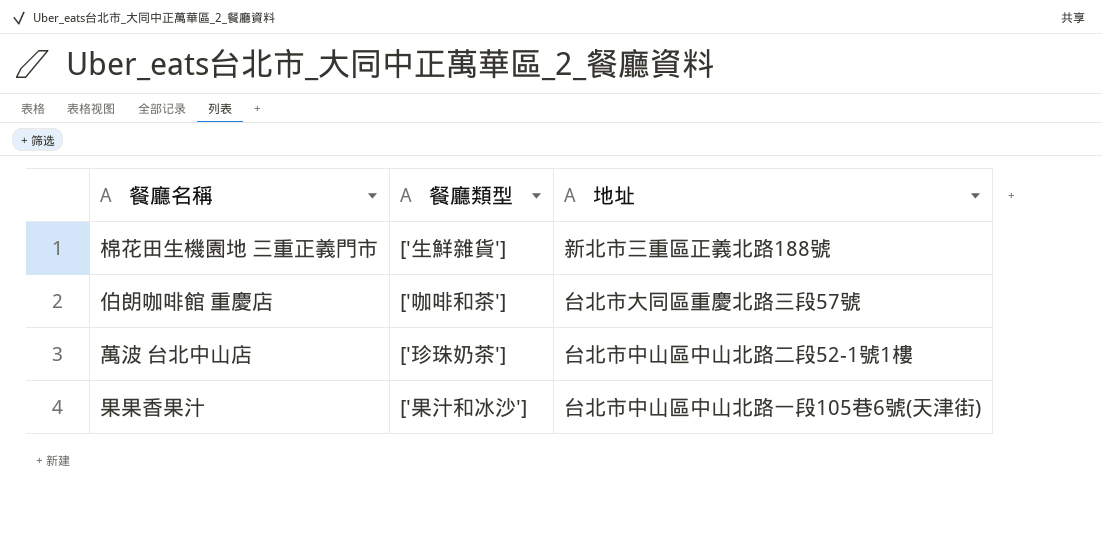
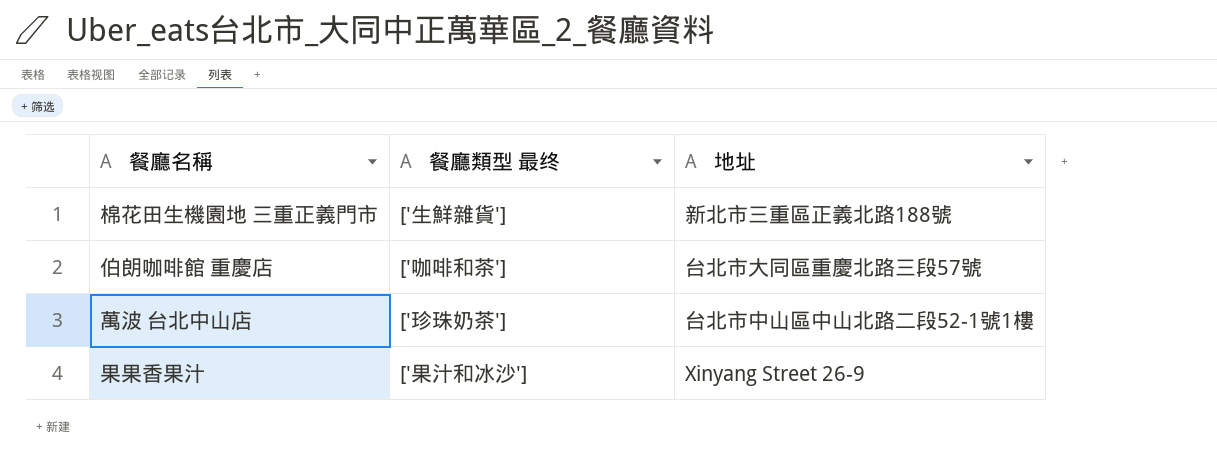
column name: 餐廳類型 -> 餐廳類型 最终
果果香果汁 | 地址: 台北市中山區中山北路一段105巷6號(天津街) -> Xinyang Street 26-9

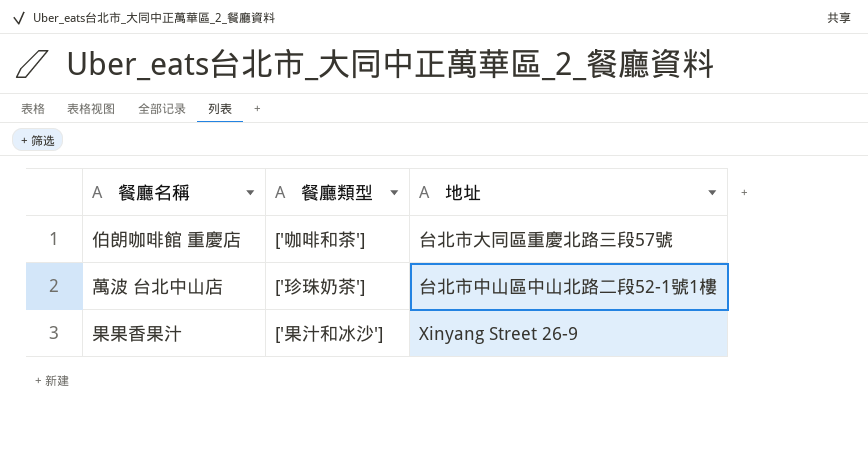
column name: 餐廳類型 最终 -> 餐廳類型
row 棉花田生機園地 三重正義門市: ['生鮮雜貨'] | 新北市三重區正義北路188號 -> none

